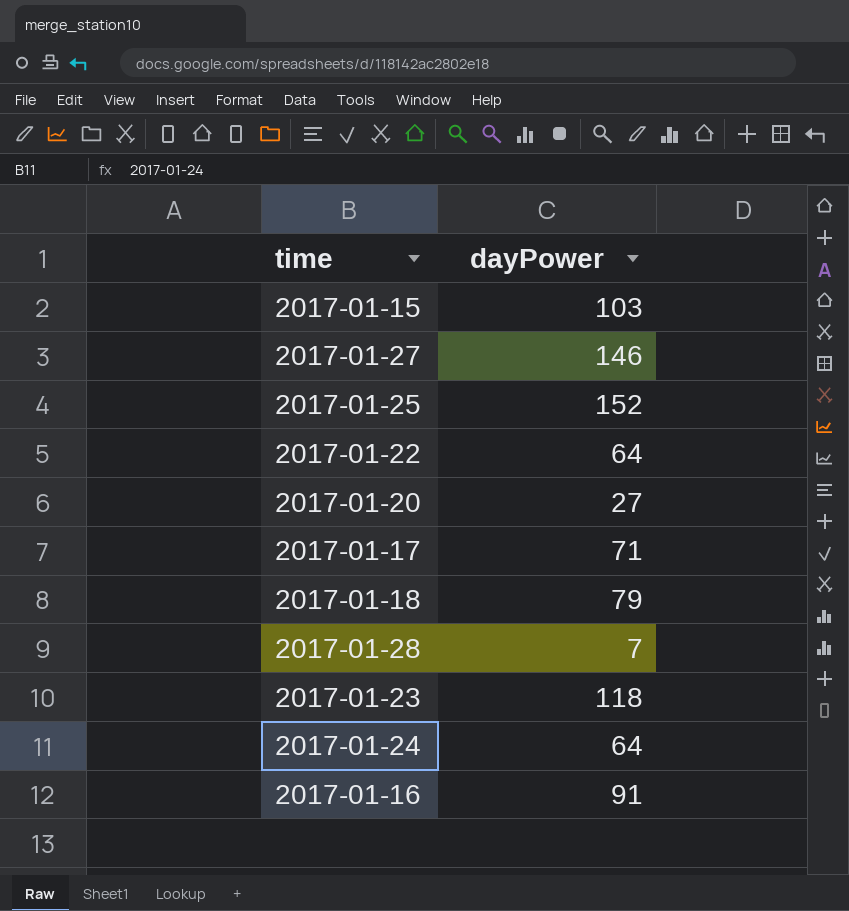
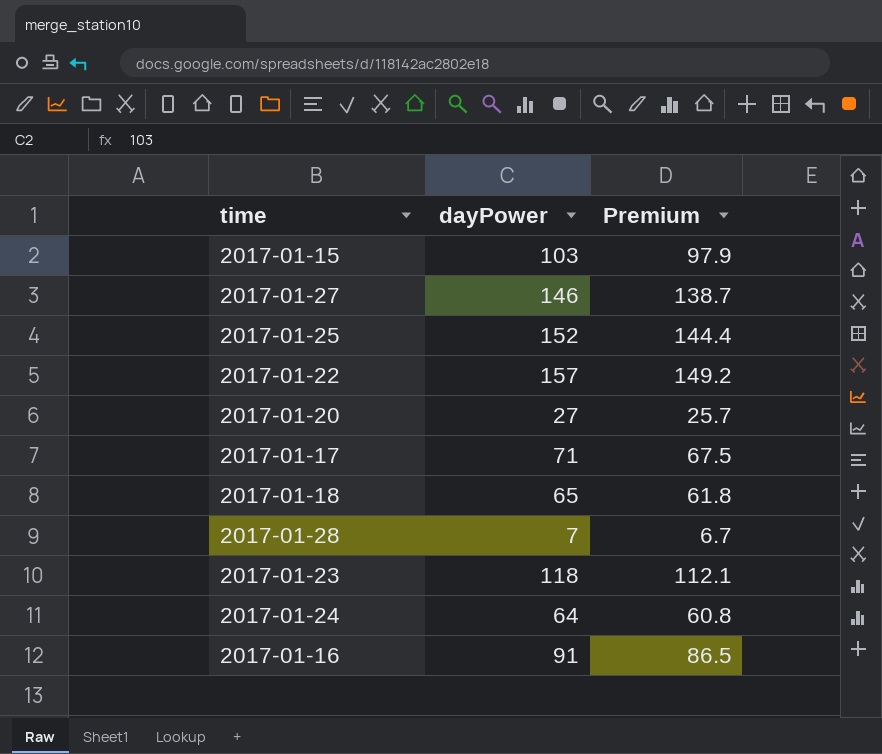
column Premium | formula: none -> [dayPower] * 0.95
2017-01-22 | dayPower: 64 -> 157
2017-01-18 | dayPower: 79 -> 65

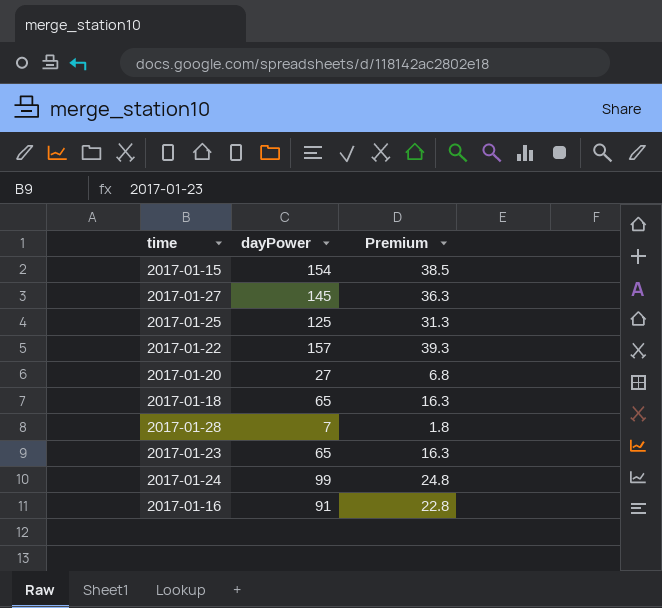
column Premium | formula: [dayPower] * 0.95 -> [dayPower] * 0.25
row 2017-01-17: 71 | 67.5 -> none
2017-01-15 | dayPower: 103 -> 154
2017-01-27 | dayPower: 146 -> 145
2017-01-25 | dayPower: 152 -> 125
2017-01-23 | dayPower: 118 -> 65
2017-01-24 | dayPower: 64 -> 99

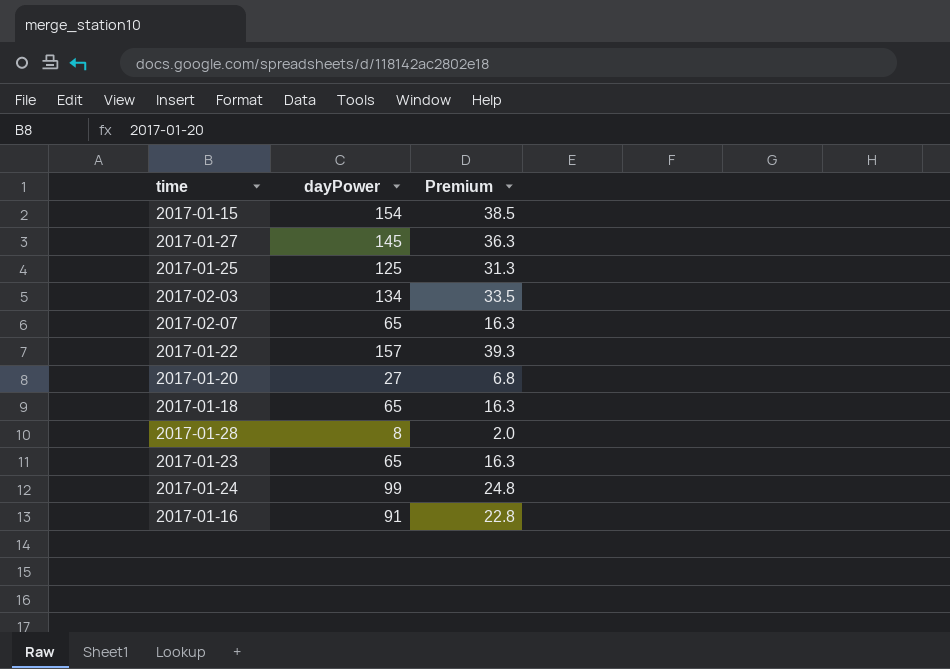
row 2017-02-03: none -> 134 | 33.5
row 2017-02-07: none -> 65 | 16.3
2017-01-28 | dayPower: 7 -> 8
2017-01-28 | Premium: 1.8 -> 2.0

